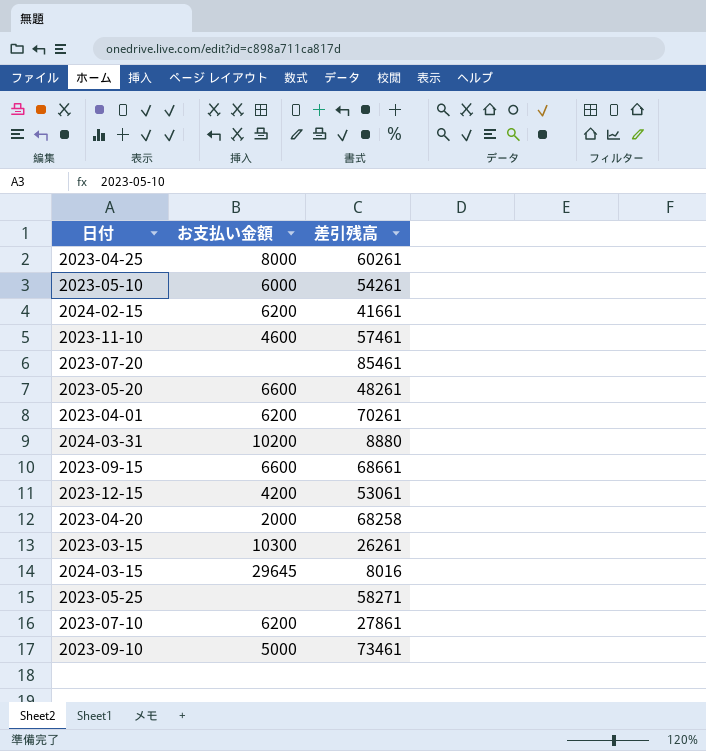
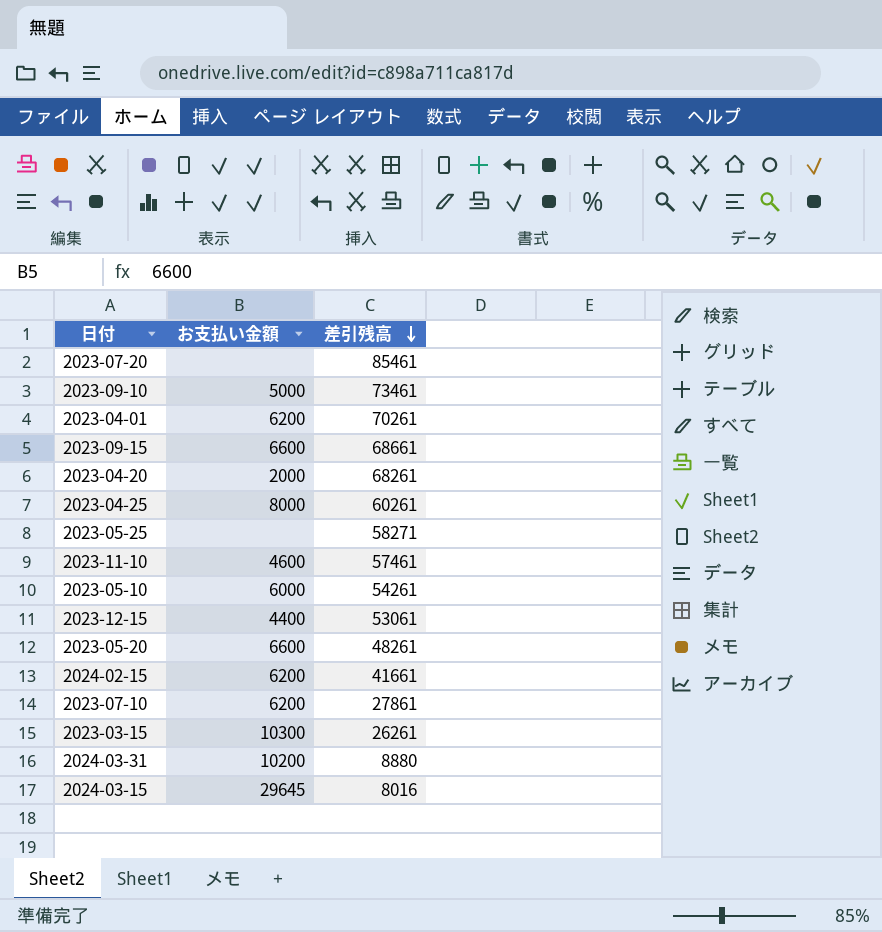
row order: none -> 差引残高 descending
2023-04-20 | 差引残高: 68258 -> 68261
2023-12-15 | お支払い金額: 4200 -> 4400

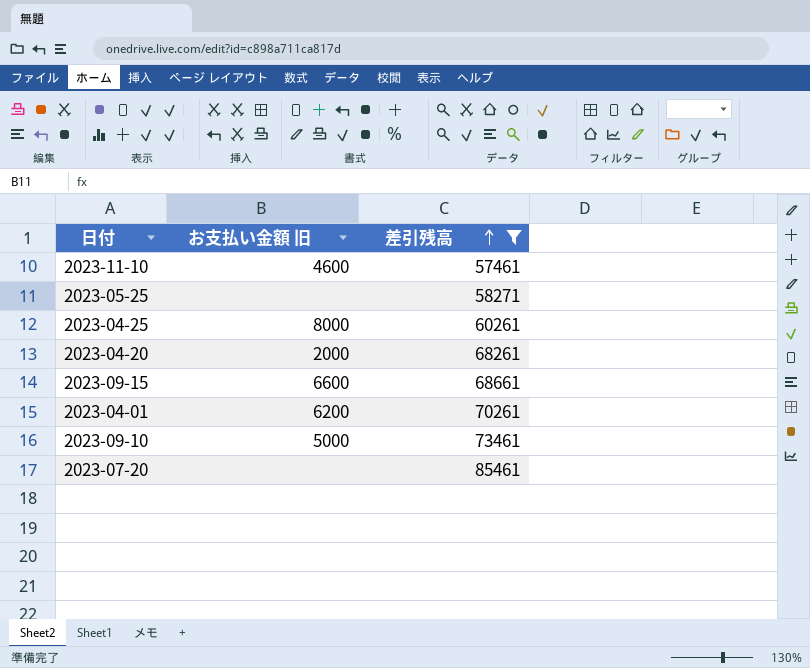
filter: none -> 差引残高 >= 57461
row order: 差引残高 descending -> 差引残高 ascending
column name: お支払い金額 -> お支払い金額 旧

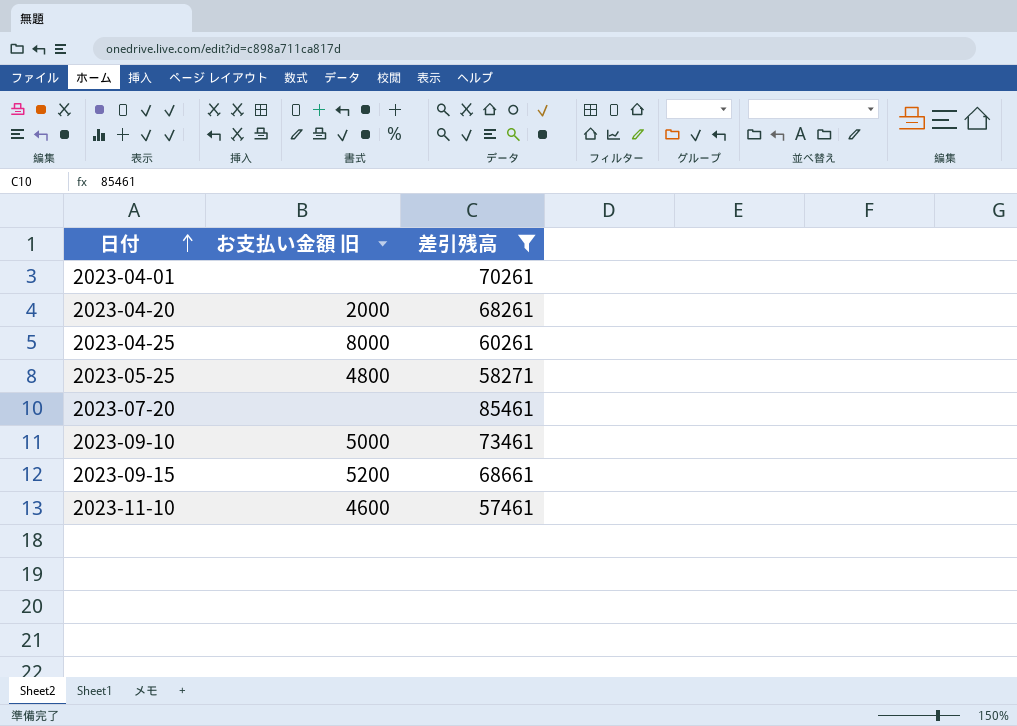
row order: 差引残高 ascending -> 日付 ascending
2023-04-01 | お支払い金額 旧: 6200 -> none
2023-05-25 | お支払い金額 旧: none -> 4800
2023-09-15 | お支払い金額 旧: 6600 -> 5200

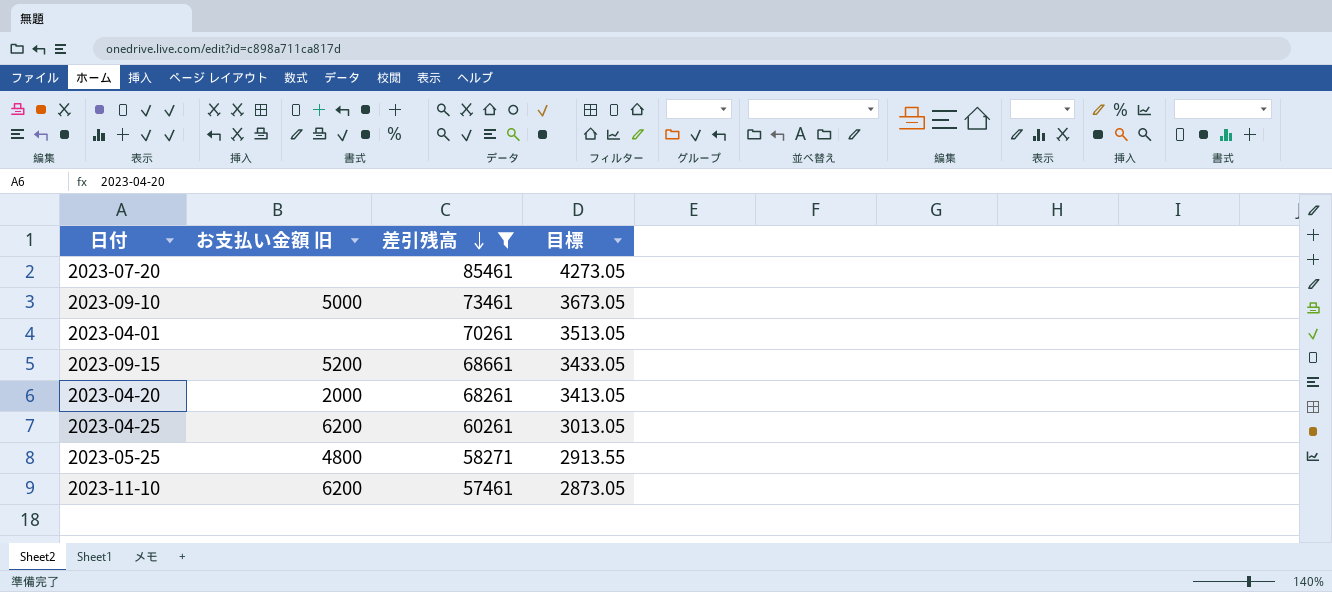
row order: 日付 ascending -> 差引残高 descending
column 目標 | formula: none -> [差引残高] * 0.05
2023-04-25 | お支払い金額 旧: 8000 -> 6200
2023-11-10 | お支払い金額 旧: 4600 -> 6200

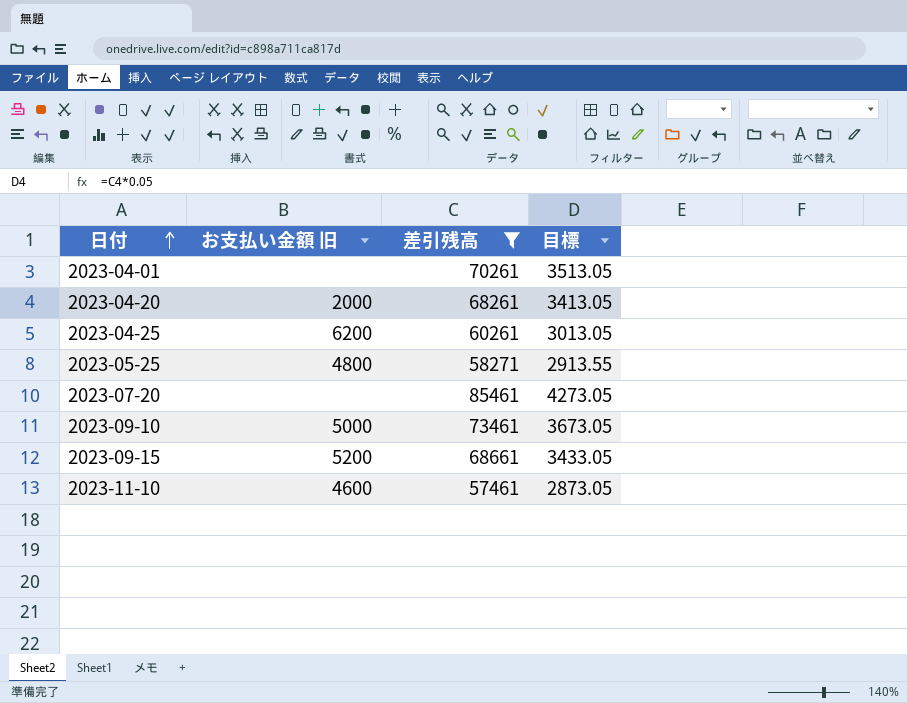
row order: 差引残高 descending -> 日付 ascending
2023-11-10 | お支払い金額 旧: 6200 -> 4600

